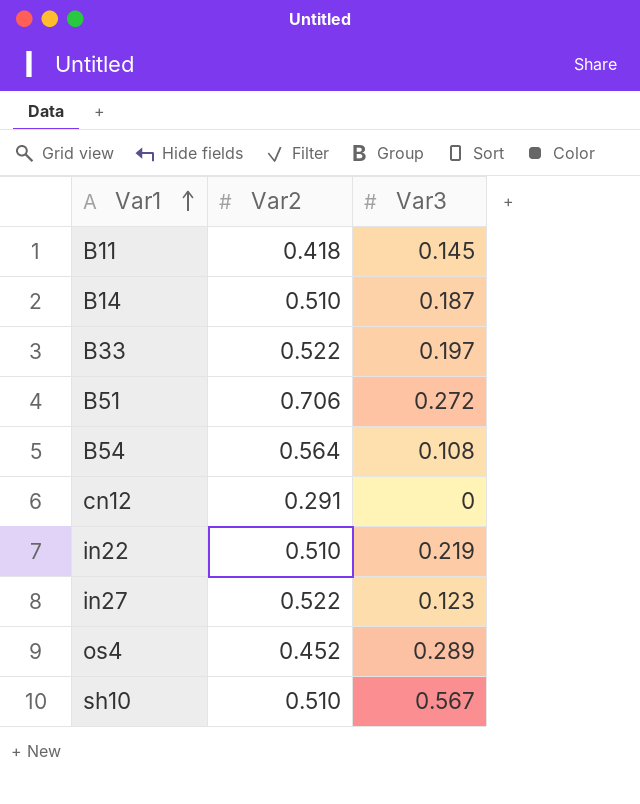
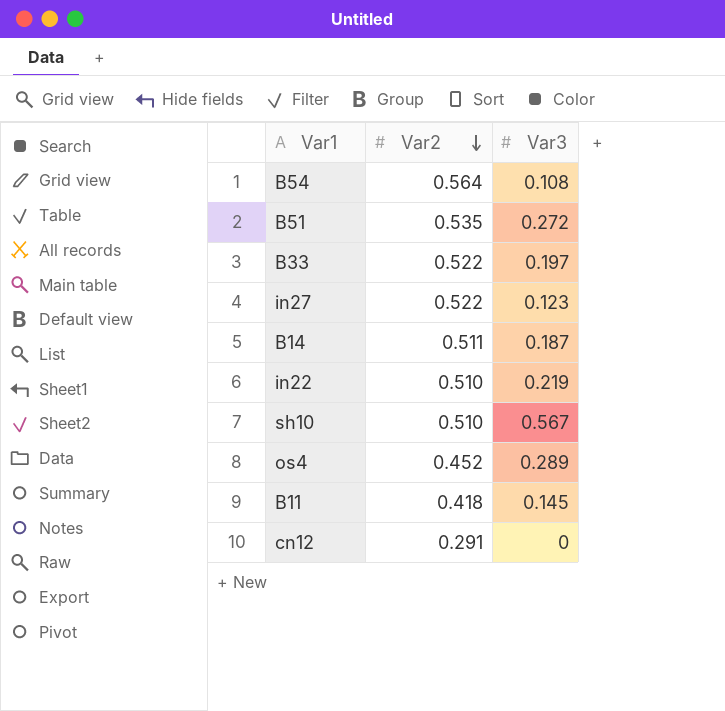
row order: Var1 ascending -> Var2 descending
B51 | Var2: 0.706 -> 0.535
B14 | Var2: 0.510 -> 0.511

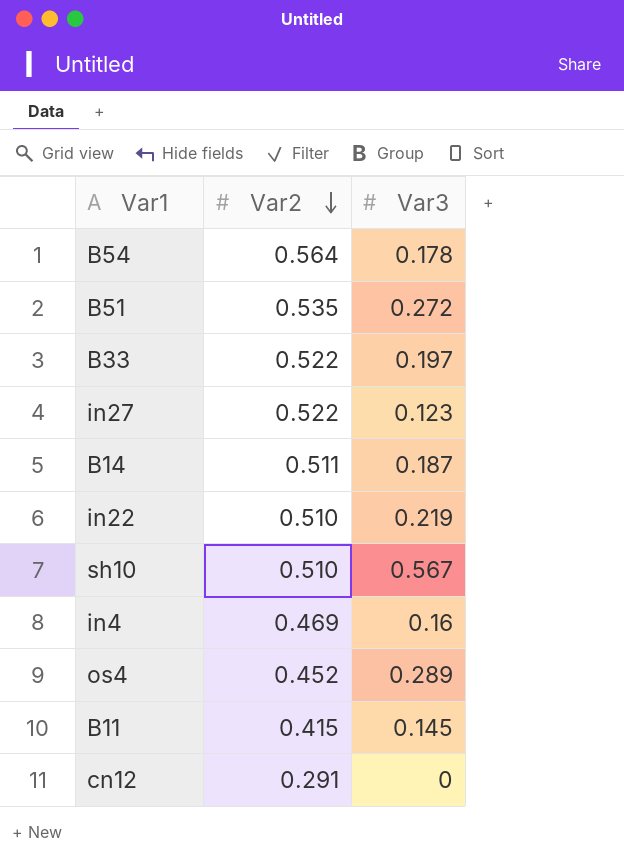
B54 | Var3: 0.108 -> 0.178
row in4: none -> 0.469 | 0.16
B11 | Var2: 0.418 -> 0.415

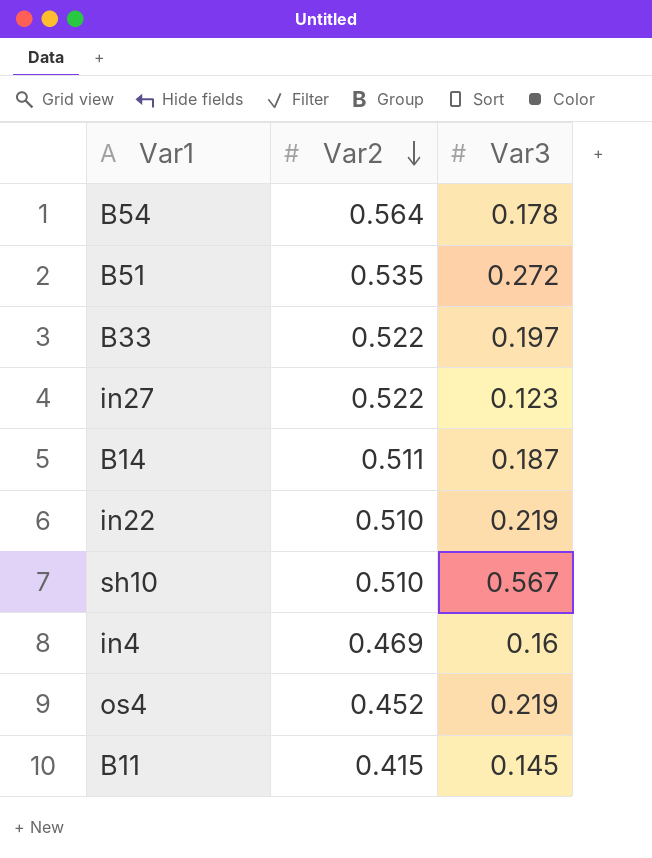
row cn12: 0.291 | 0 -> none
os4 | Var3: 0.289 -> 0.219

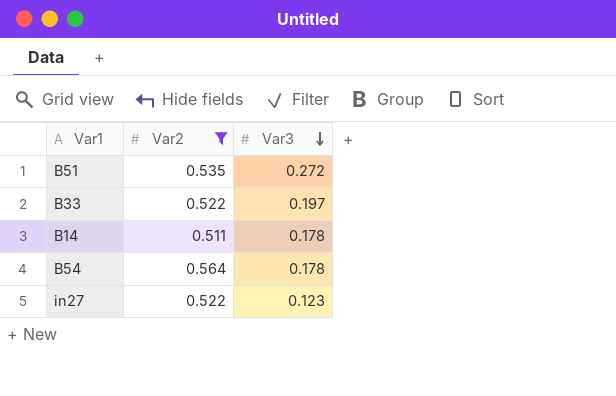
filter: none -> Var2 >= 0.511
row order: Var2 descending -> Var3 descending
B14 | Var3: 0.187 -> 0.178

